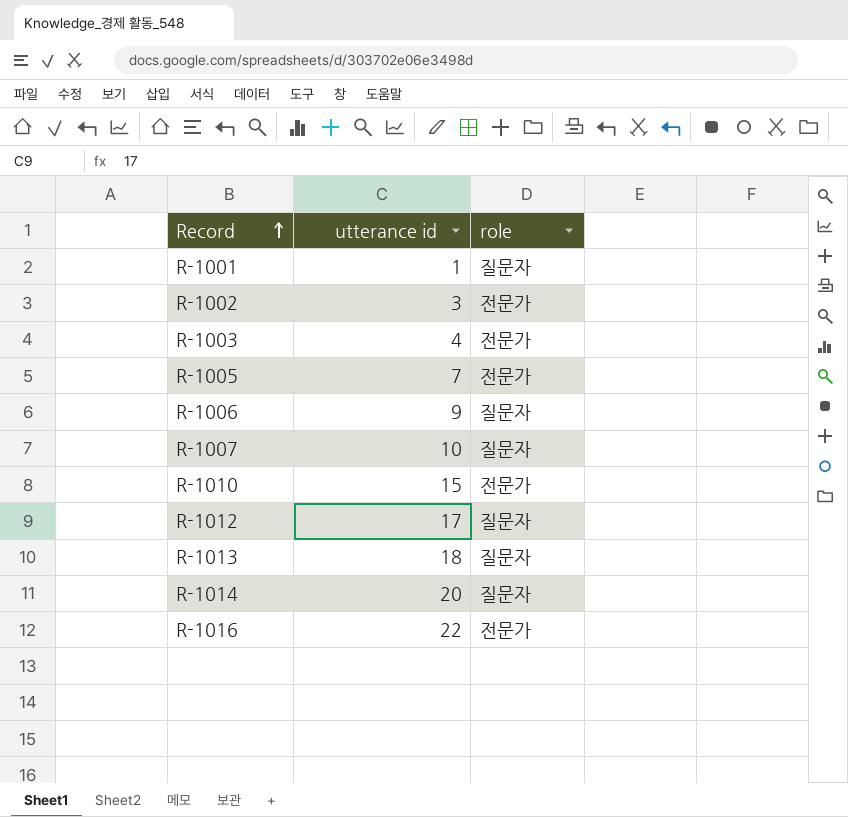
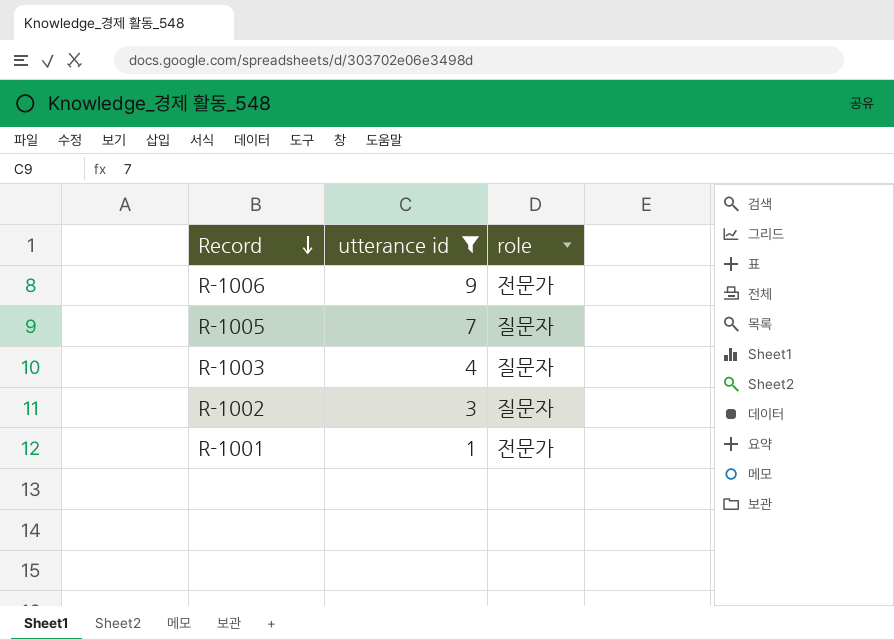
filter: none -> utterance id <= 9
row order: Record ascending -> Record descending
R-1006 | role: 질문자 -> 전문가
R-1005 | role: 전문가 -> 질문자
R-1003 | role: 전문가 -> 질문자
R-1002 | role: 전문가 -> 질문자
R-1001 | role: 질문자 -> 전문가

